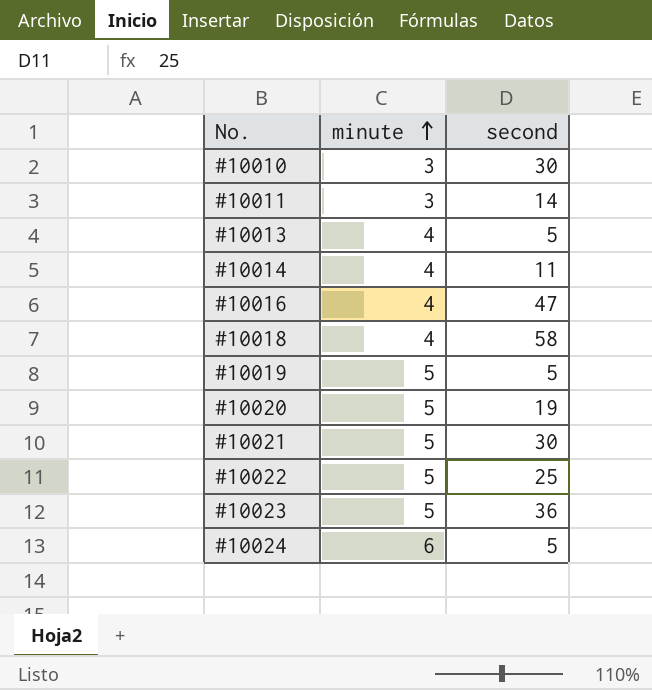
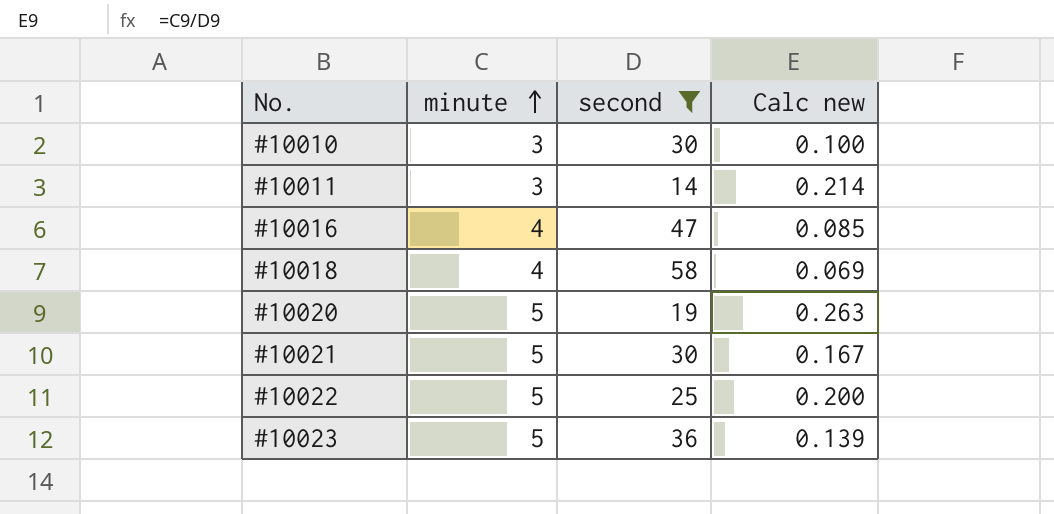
filter: none -> second >= 14
column Calc new | formula: none -> [minute] / [second]

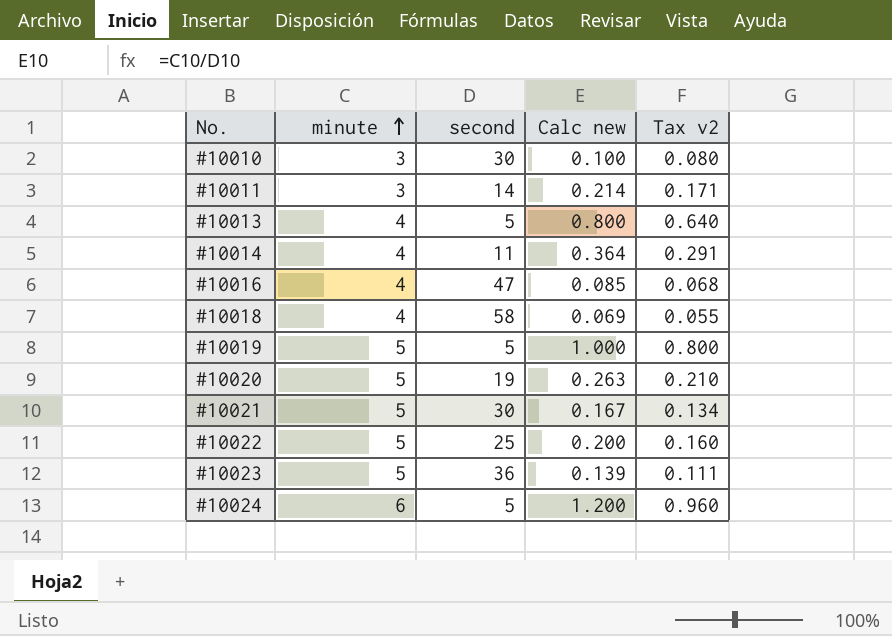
filter: second >= 14 -> none
column Tax v2 | formula: none -> [Calc new] * 0.8

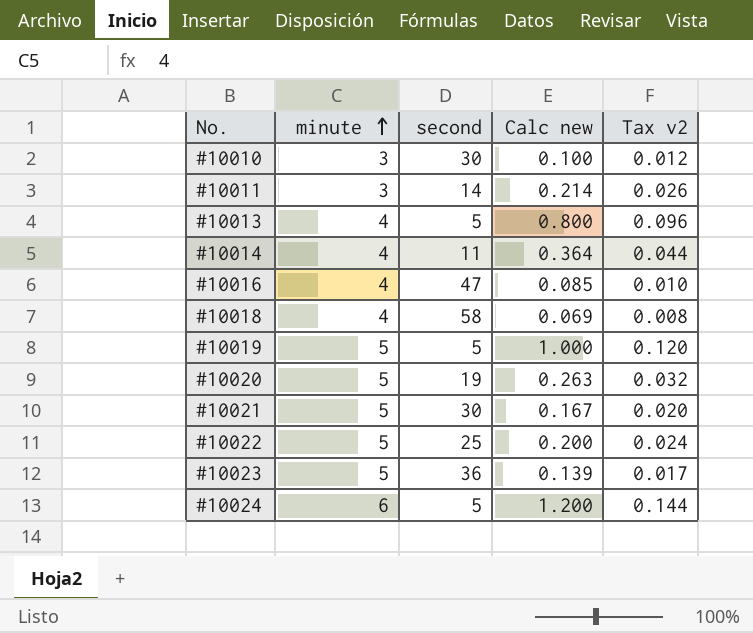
column Tax v2 | formula: [Calc new] * 0.8 -> [Calc new] * 0.12

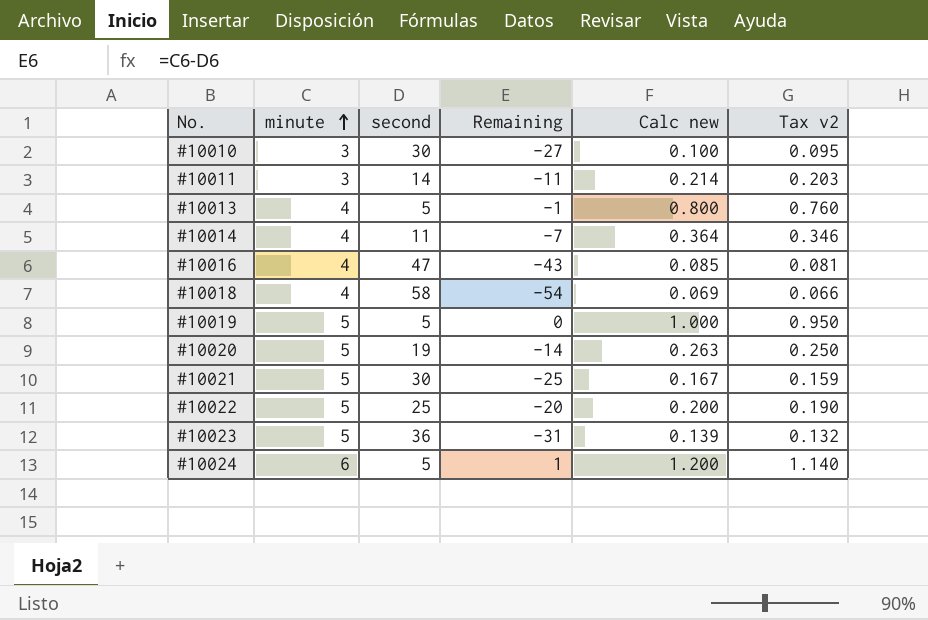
column Remaining | formula: none -> [minute] - [second]
column Tax v2 | formula: [Calc new] * 0.12 -> [Calc new] * 0.95

